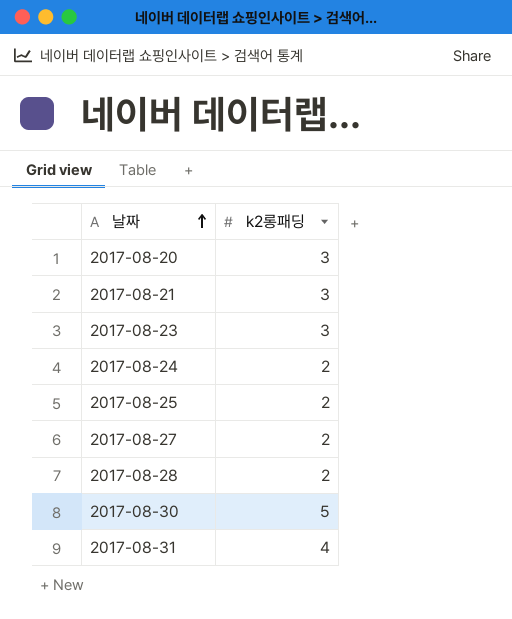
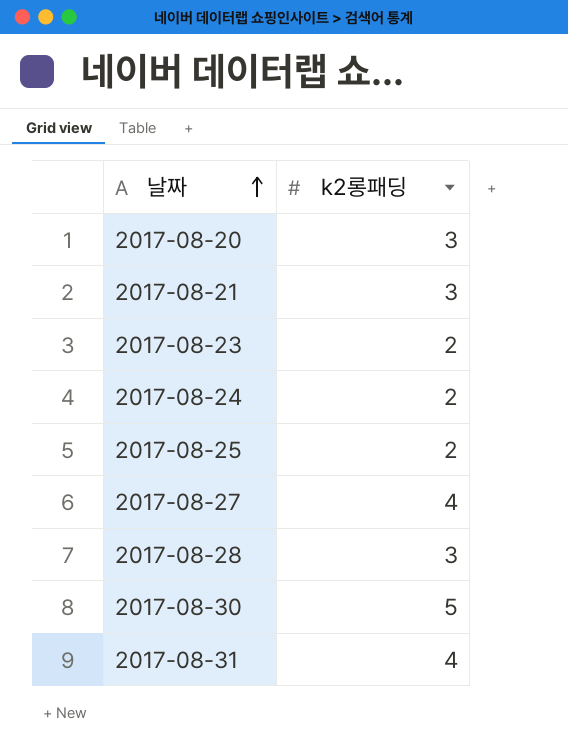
2017-08-23 | k2롱패딩: 3 -> 2
2017-08-27 | k2롱패딩: 2 -> 4
2017-08-28 | k2롱패딩: 2 -> 3

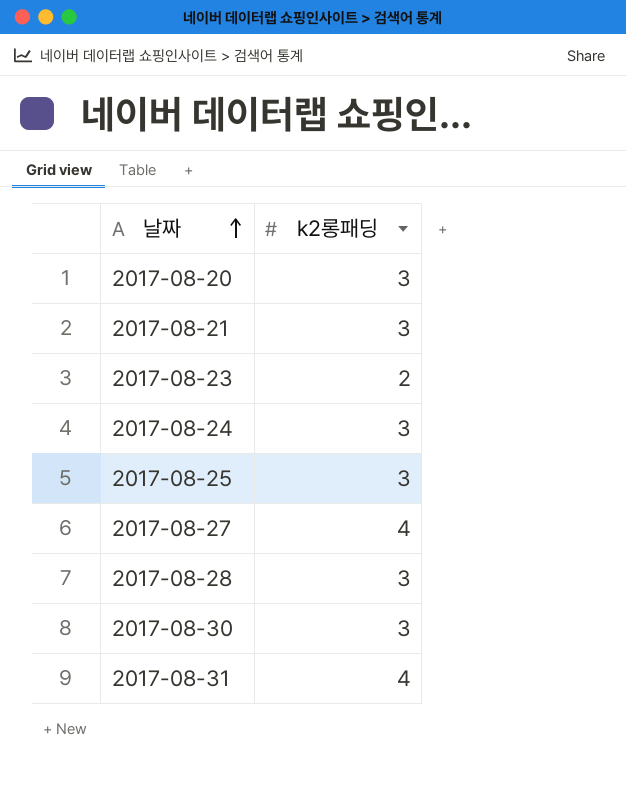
2017-08-24 | k2롱패딩: 2 -> 3
2017-08-25 | k2롱패딩: 2 -> 3
2017-08-30 | k2롱패딩: 5 -> 3

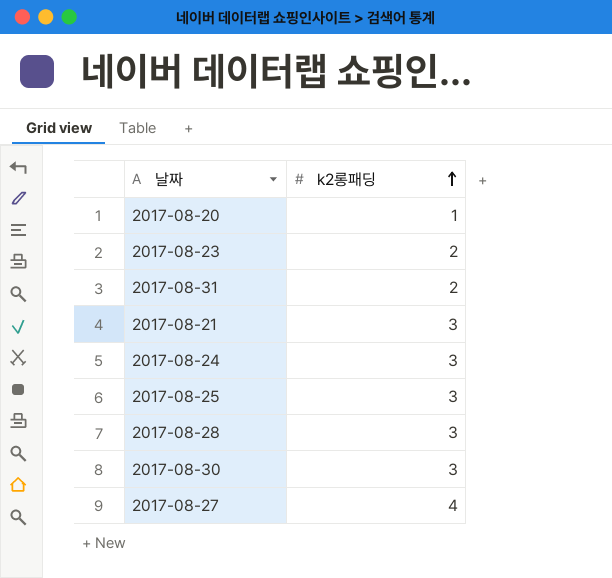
row order: 날짜 ascending -> k2롱패딩 ascending
2017-08-20 | k2롱패딩: 3 -> 1
2017-08-31 | k2롱패딩: 4 -> 2

